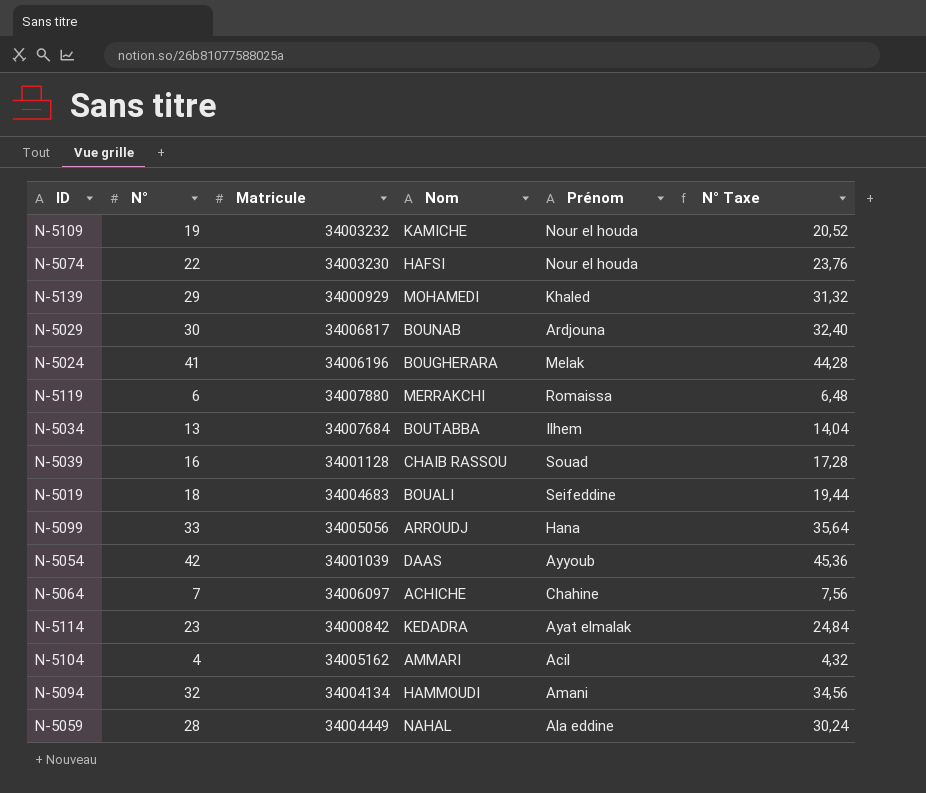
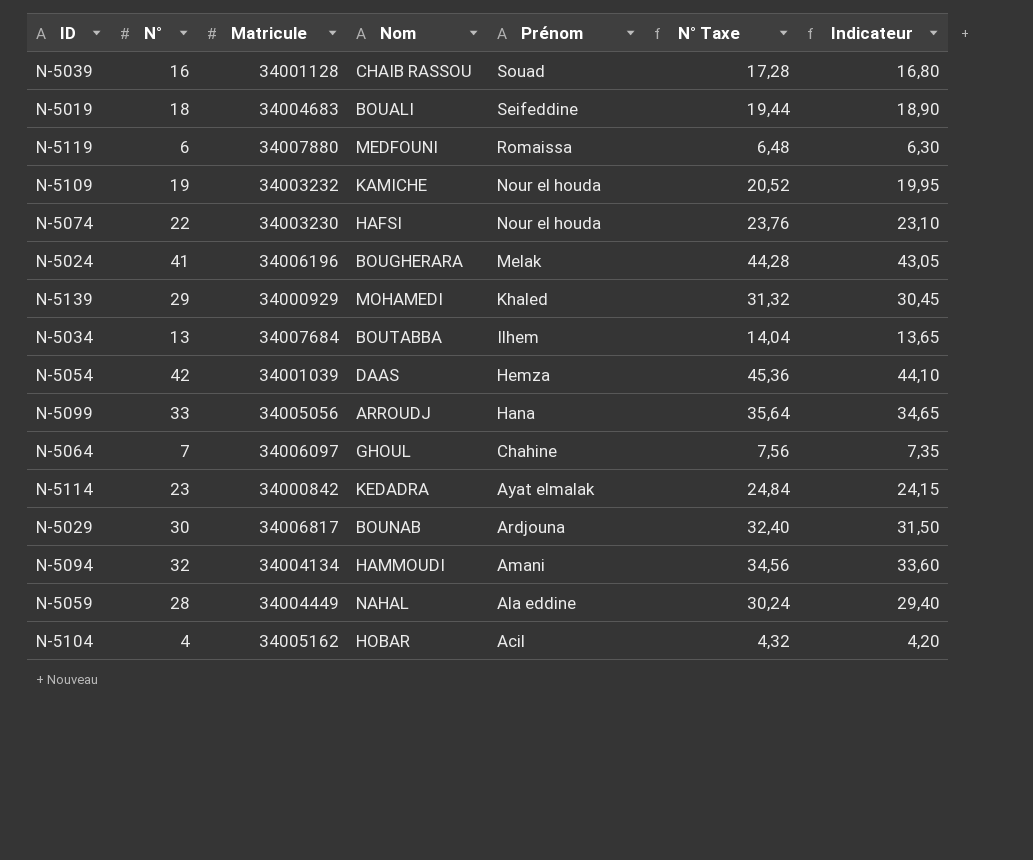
row order: none -> Prénom descending
column Indicateur | formula: none -> [N°] * 1,05
N-5119 | Nom: MERRAKCHI -> MEDFOUNI
N-5054 | Prénom: Ayyoub -> Hemza
N-5064 | Nom: ACHICHE -> GHOUL
N-5104 | Nom: AMMARI -> HOBAR

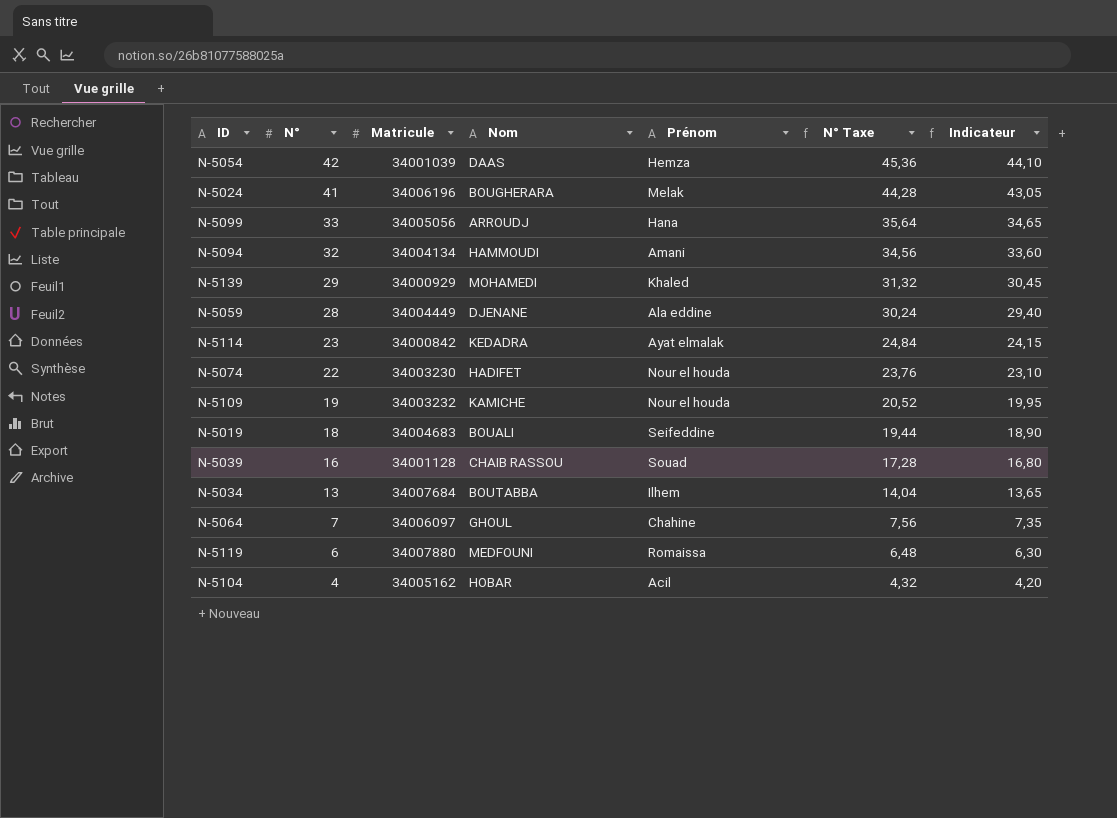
row order: Prénom descending -> N° descending
row N-5029: 30 | 34006817 | BOUNAB | Ardjouna | 32,40 | 31,50 -> none
N-5059 | Nom: NAHAL -> DJENANE
N-5074 | Nom: HAFSI -> HADIFET

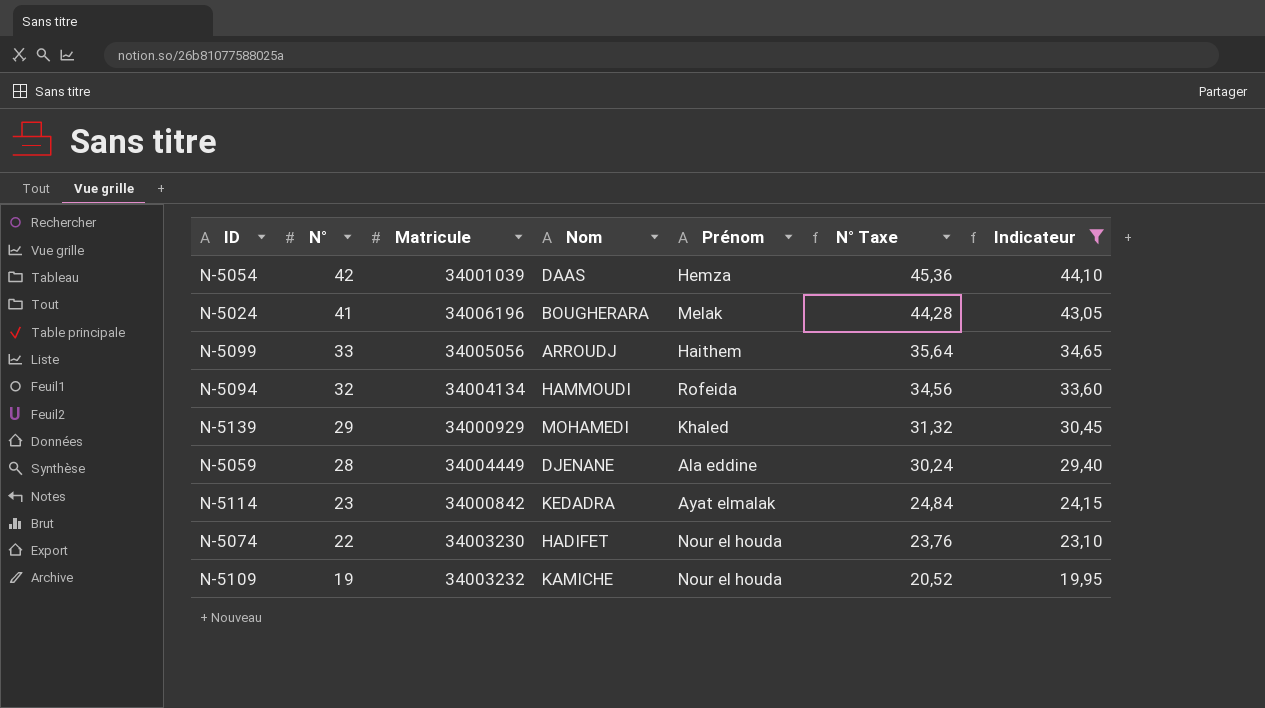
filter: none -> Indicateur >= 19,95
N-5099 | Prénom: Hana -> Haithem
N-5094 | Prénom: Amani -> Rofeida

